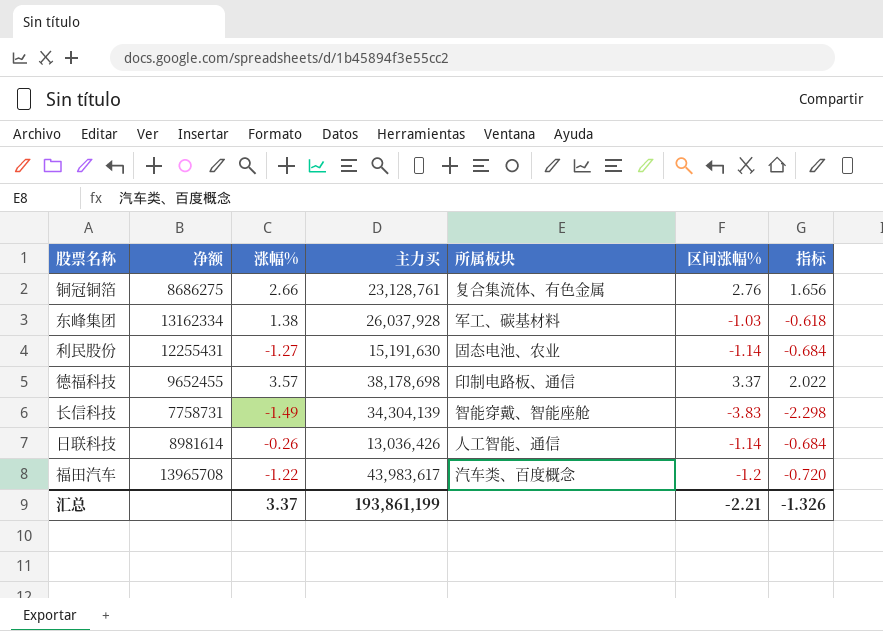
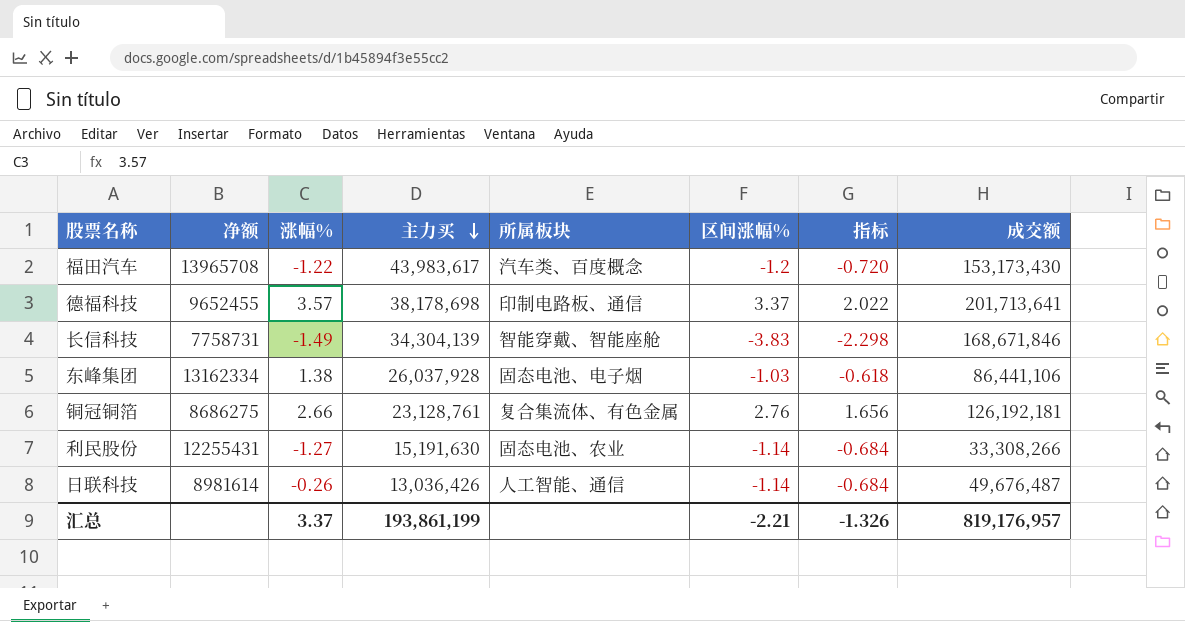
row order: none -> 主力买 descending
column 成交额 | position: none -> 8
东峰集团 | 所属板块: 军工、碳基材料 -> 固态电池、电子烟

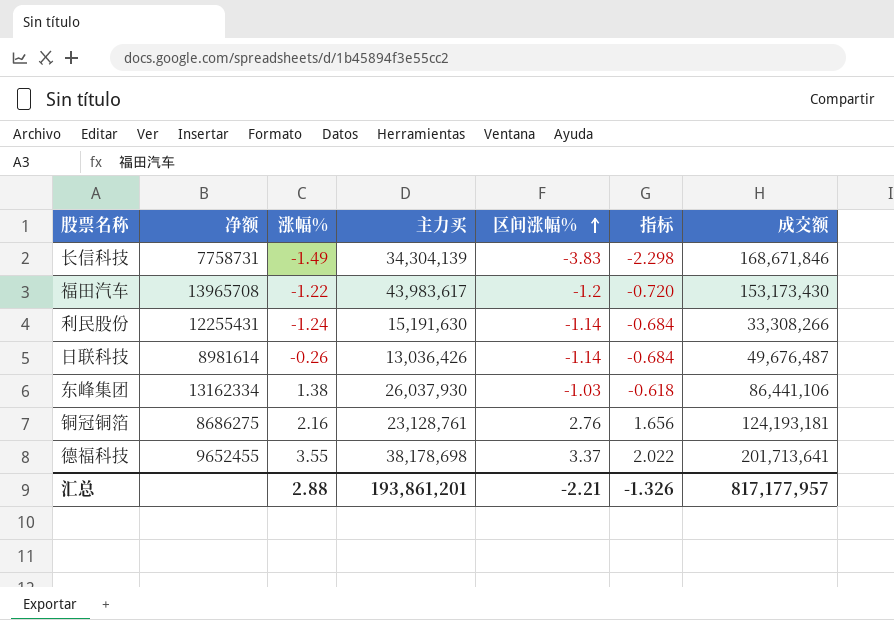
row order: 主力买 descending -> 区间涨幅% ascending
column 所属板块 | position: 5 -> none
利民股份 | 涨幅%: -1.27 -> -1.24
东峰集团 | 主力买: 26,037,928 -> 26,037,930
铜冠铜箔 | 涨幅%: 2.66 -> 2.16
铜冠铜箔 | 成交额: 126,192,181 -> 124,193,181
德福科技 | 涨幅%: 3.57 -> 3.55
汇总 | 涨幅%: 3.37 -> 2.88
汇总 | 主力买: 193,861,199 -> 193,861,201
汇总 | 成交额: 819,176,957 -> 817,177,957

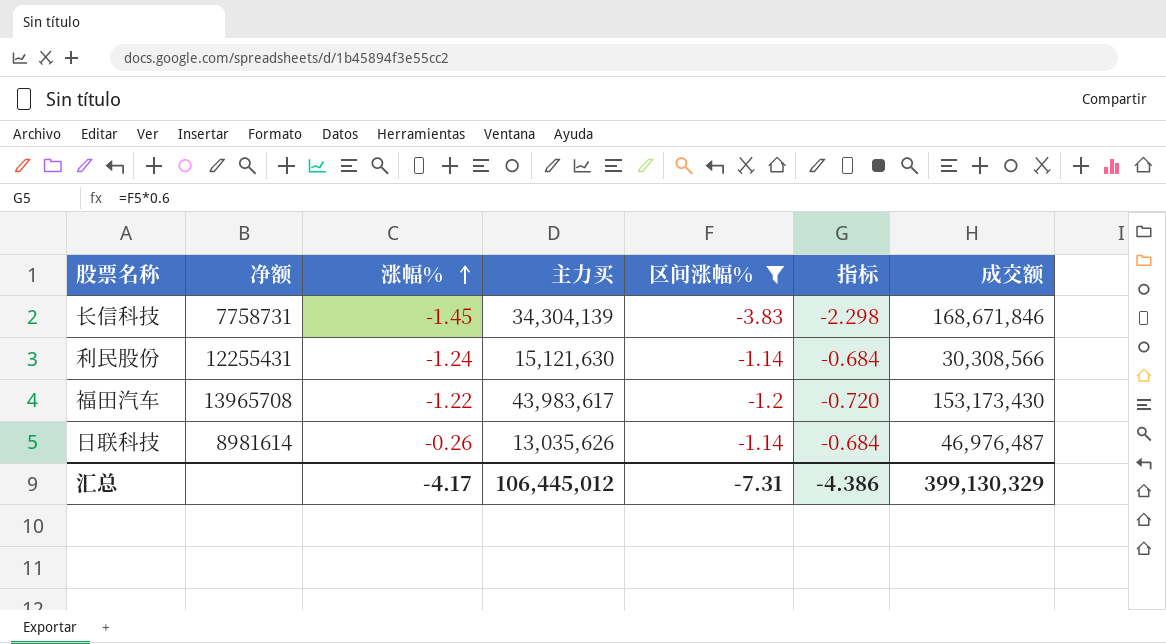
filter: none -> 区间涨幅% <= -1.14
row order: 区间涨幅% ascending -> 涨幅% ascending
长信科技 | 涨幅%: -1.49 -> -1.45
利民股份 | 主力买: 15,191,630 -> 15,121,630
利民股份 | 成交额: 33,308,266 -> 30,308,566
日联科技 | 主力买: 13,036,426 -> 13,035,626
日联科技 | 成交额: 49,676,487 -> 46,976,487
汇总 | 涨幅%: 2.88 -> -4.17
汇总 | 主力买: 193,861,201 -> 106,445,012
汇总 | 区间涨幅%: -2.21 -> -7.31
汇总 | 指标: -1.326 -> -4.386
汇总 | 成交额: 817,177,957 -> 399,130,329

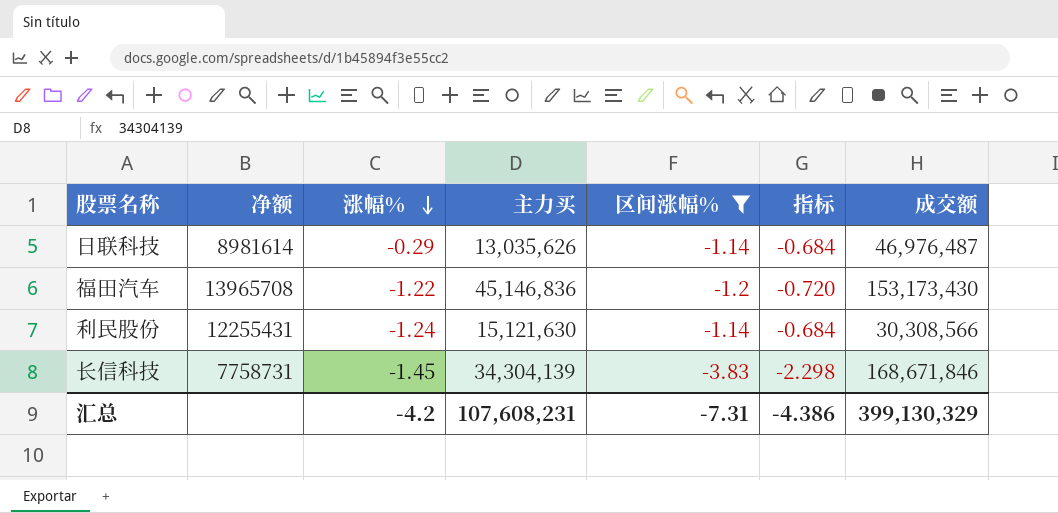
row order: 涨幅% ascending -> 涨幅% descending
日联科技 | 涨幅%: -0.26 -> -0.29
福田汽车 | 主力买: 43,983,617 -> 45,146,836
汇总 | 涨幅%: -4.17 -> -4.2
汇总 | 主力买: 106,445,012 -> 107,608,231

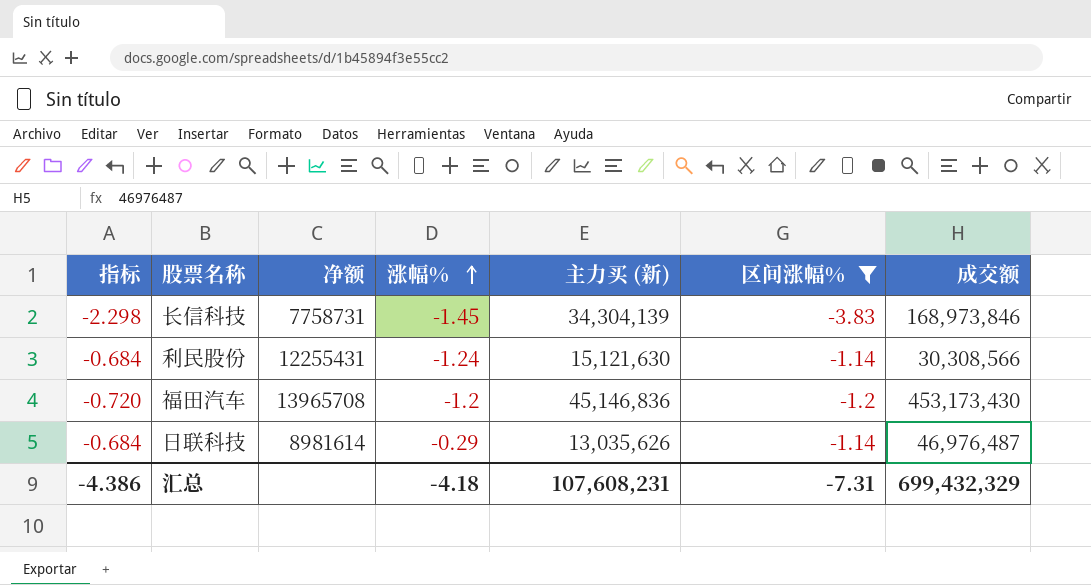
row order: 涨幅% descending -> 涨幅% ascending
column 指标 | position: 6 -> 1
column name: 主力买 -> 主力买 (新)
长信科技 | 成交额: 168,671,846 -> 168,973,846
福田汽车 | 涨幅%: -1.22 -> -1.2
福田汽车 | 成交额: 153,173,430 -> 453,173,430
汇总 | 涨幅%: -4.2 -> -4.18
汇总 | 成交额: 399,130,329 -> 699,432,329

